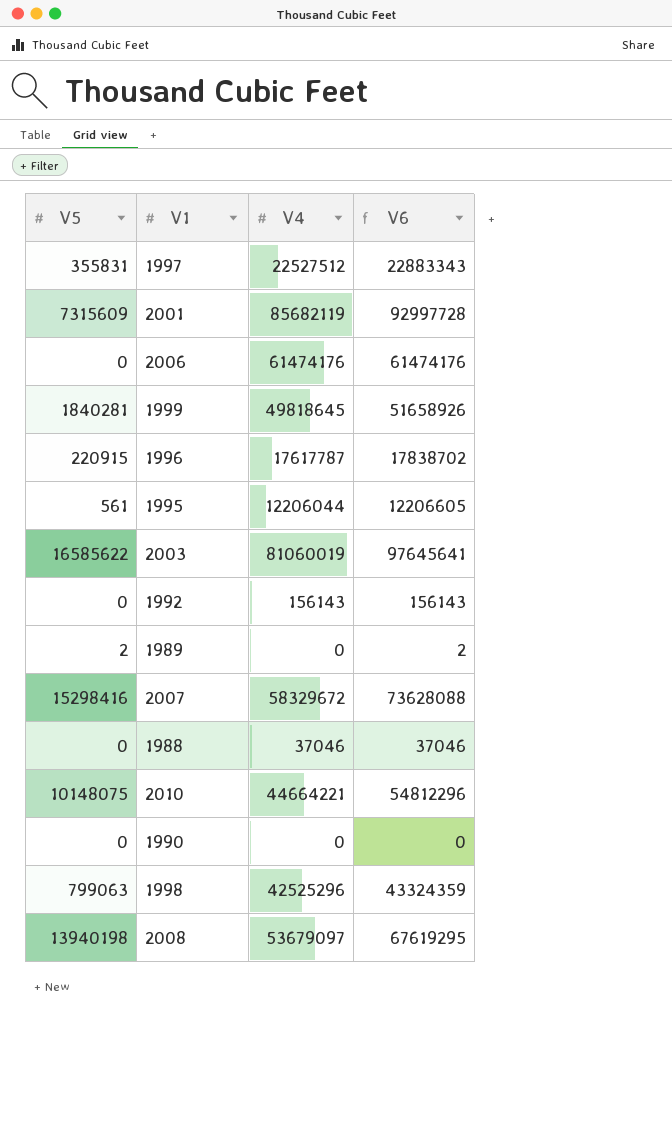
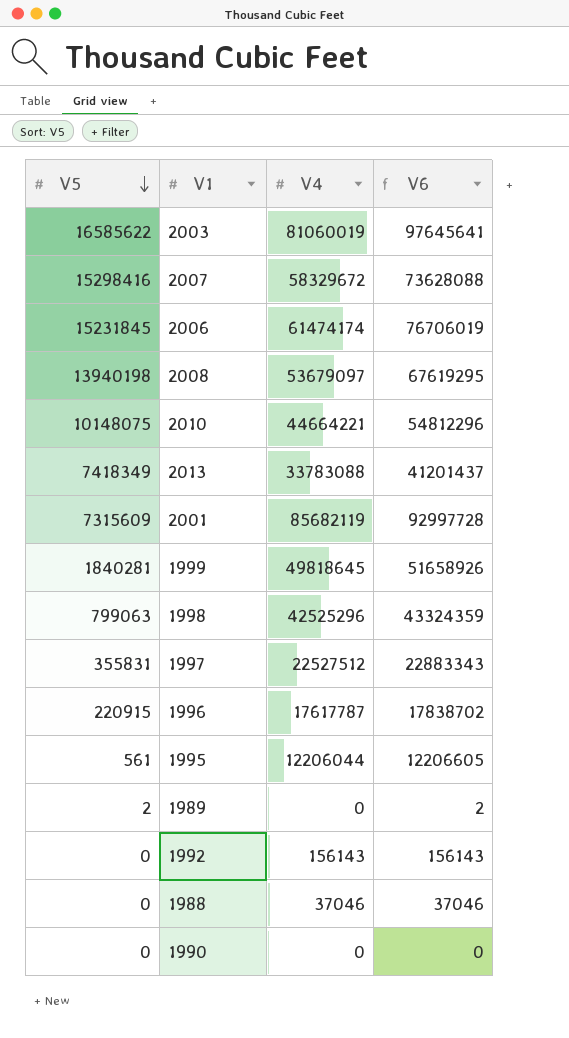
row order: none -> V5 descending
2006 | V5: 0 -> 15231845
2006 | V4: 61474176 -> 61474174
2006 | V6: 61474176 -> 76706019
row 2013: none -> 7418349 | 33783088 | 41201437

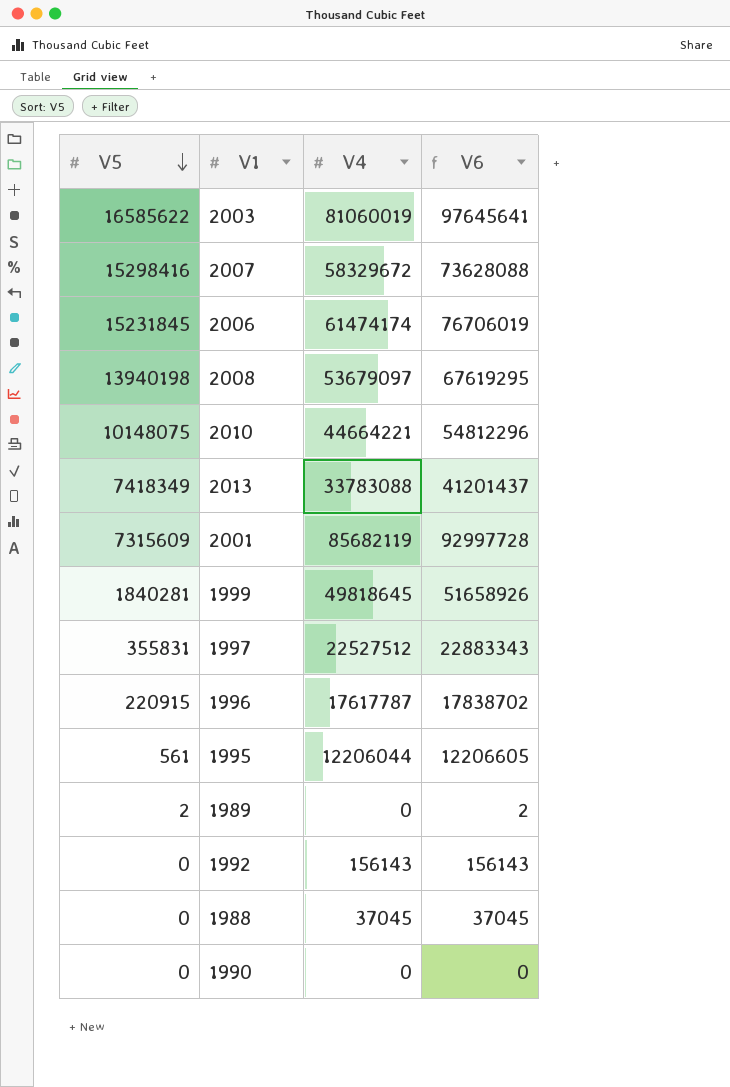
row 1998: 799063 | 42525296 | 43324359 -> none
1988 | V4: 37046 -> 37045
1988 | V6: 37046 -> 37045

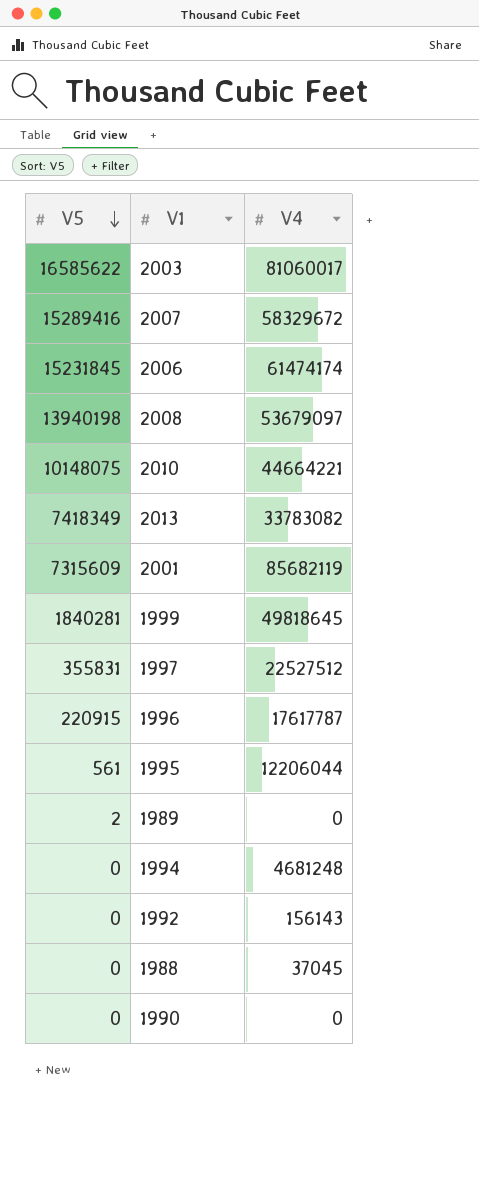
column V6 | formula: [V5] + [V4] -> none
2003 | V4: 81060019 -> 81060017
2007 | V5: 15298416 -> 15289416
2013 | V4: 33783088 -> 33783082
row 1994: none -> 0 | 4681248

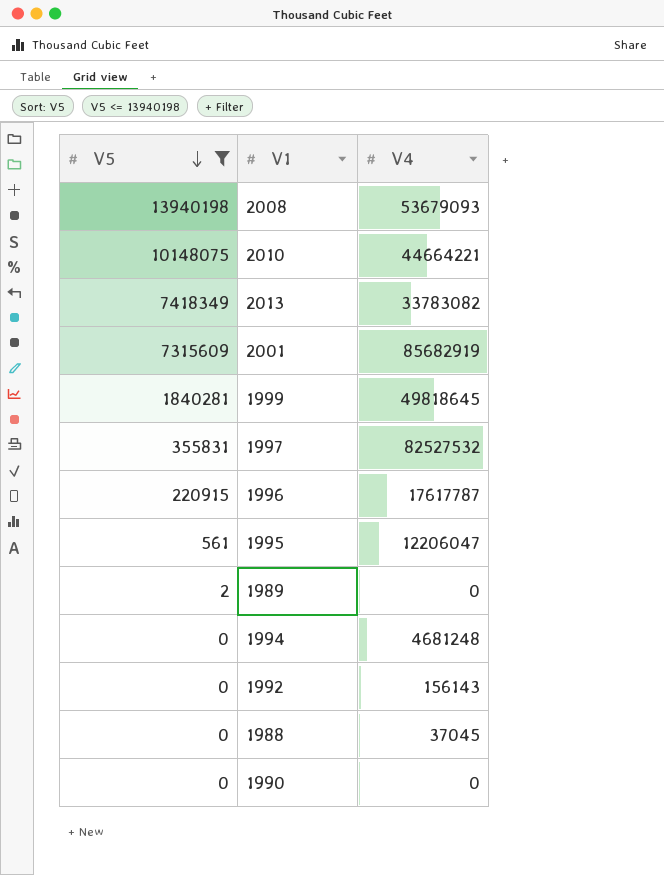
filter: none -> V5 <= 13940198
2008 | V4: 53679097 -> 53679093
2001 | V4: 85682119 -> 85682919
1997 | V4: 22527512 -> 82527532
1995 | V4: 12206044 -> 12206047

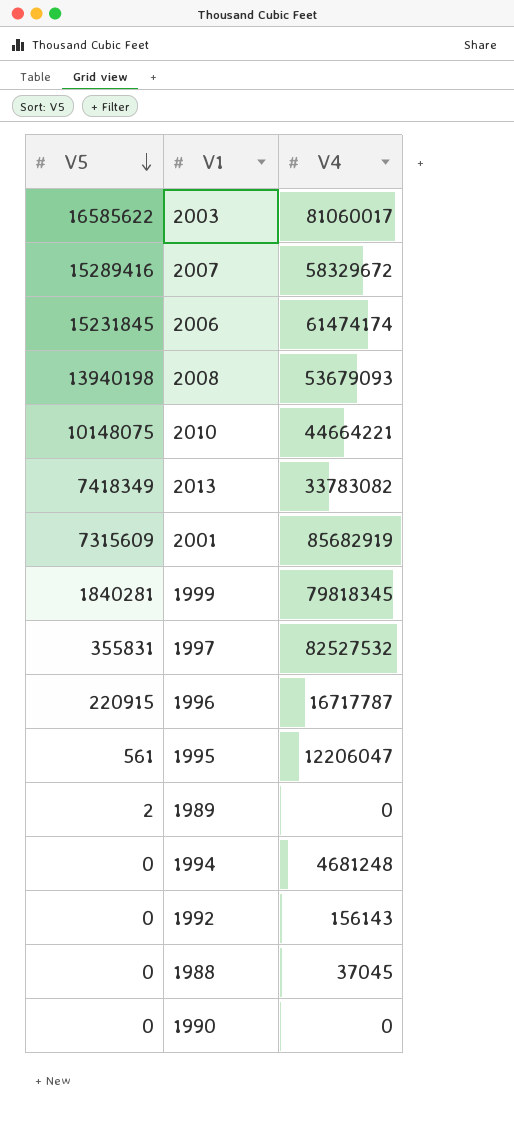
filter: V5 <= 13940198 -> none
1999 | V4: 49818645 -> 79818345
1996 | V4: 17617787 -> 16717787

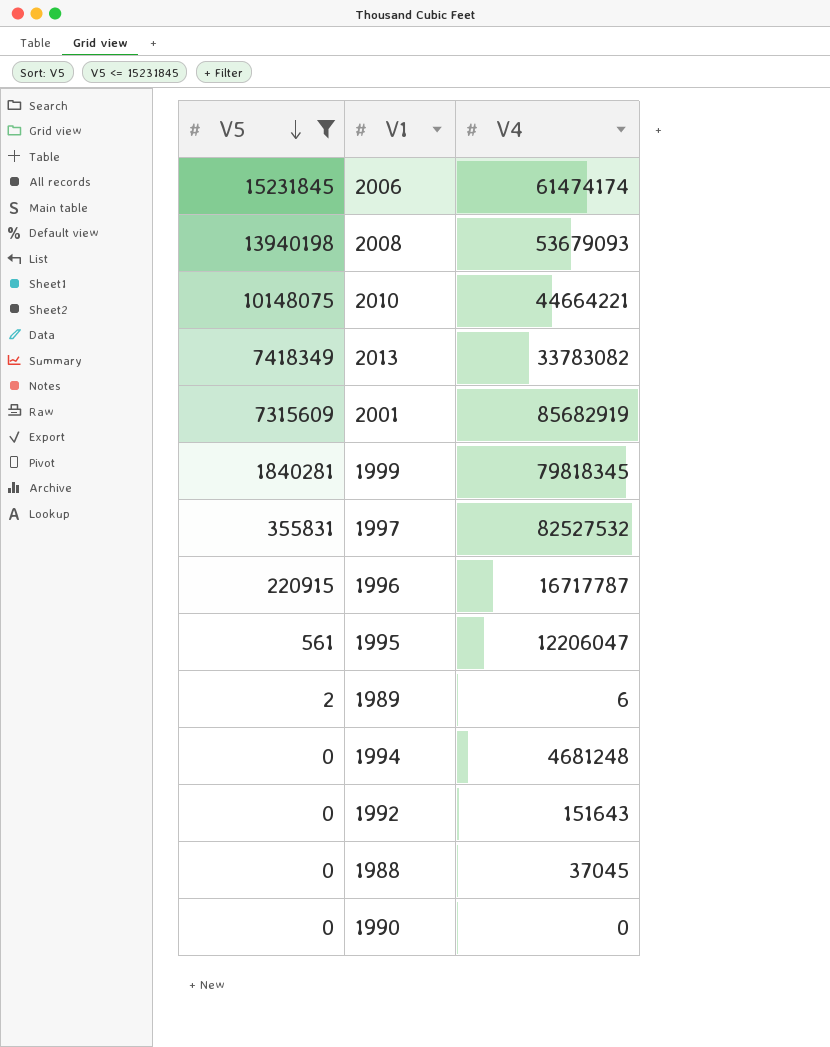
filter: none -> V5 <= 15231845
1989 | V4: 0 -> 6
1992 | V4: 156143 -> 151643

